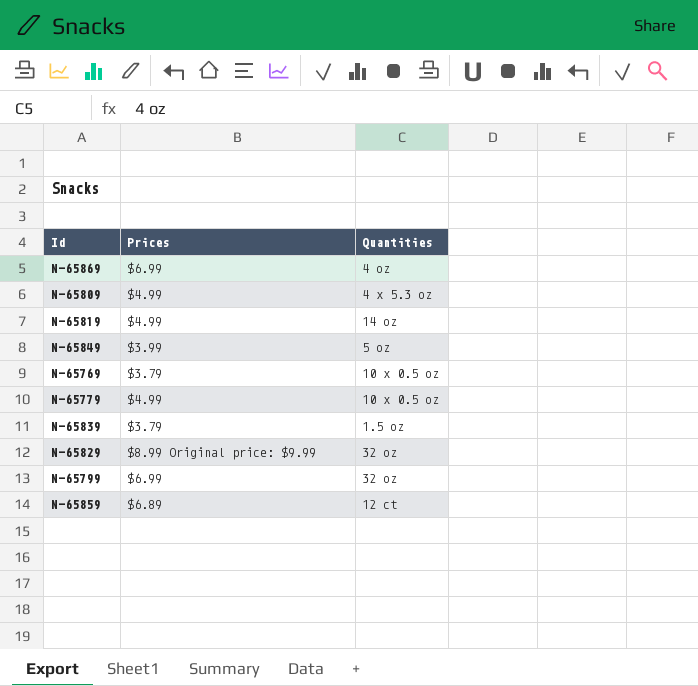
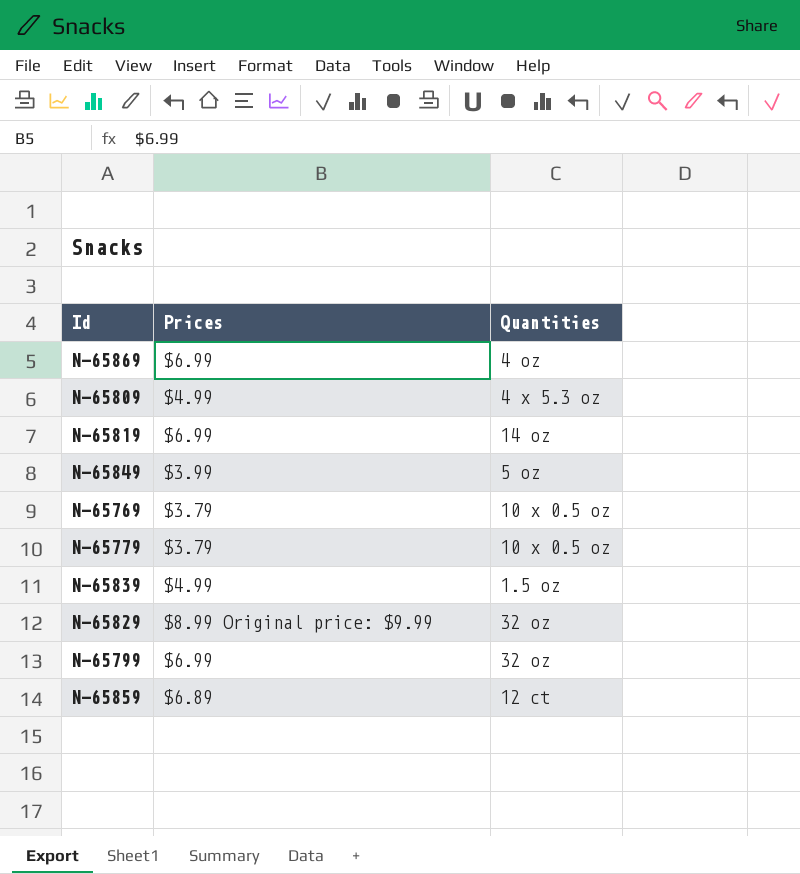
N-65819 | Prices: $4.99 -> $6.99
N-65779 | Prices: $4.99 -> $3.79
N-65839 | Prices: $3.79 -> $4.99

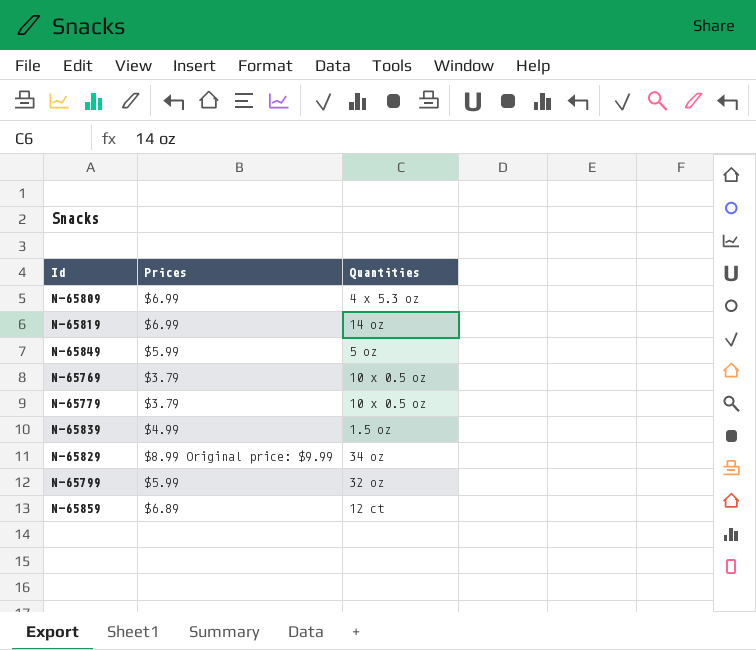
row N-65869: $6.99 | 4 oz -> none
N-65809 | Prices: $4.99 -> $6.99
N-65849 | Prices: $3.99 -> $5.99
N-65829 | Quantities: 32 oz -> 34 oz
N-65799 | Prices: $6.99 -> $5.99

